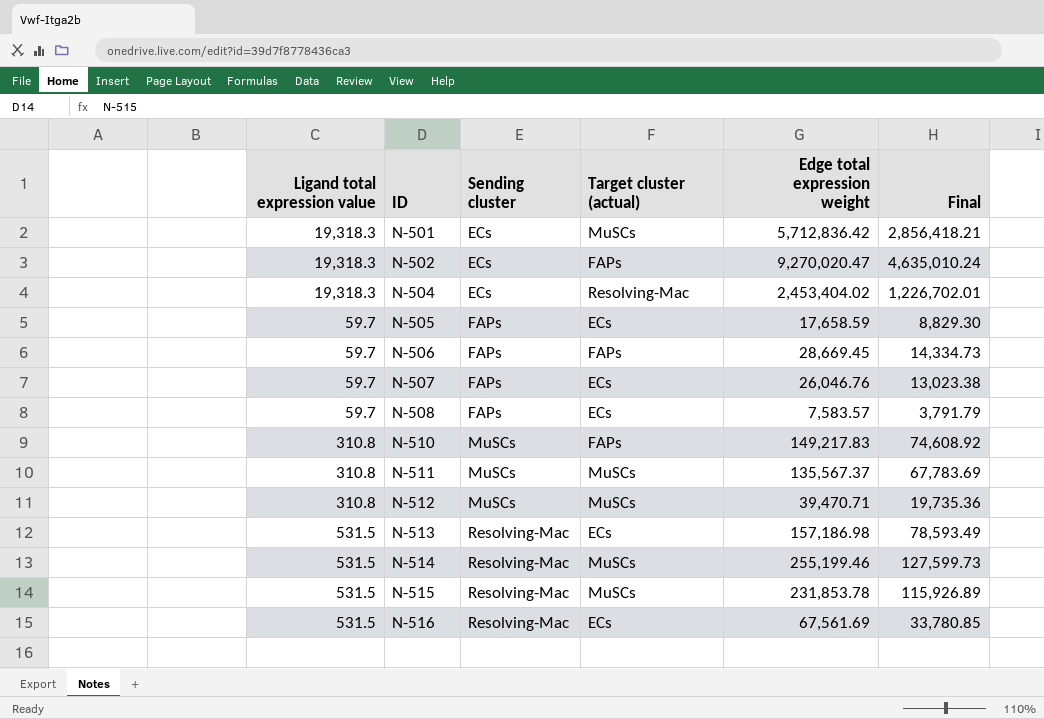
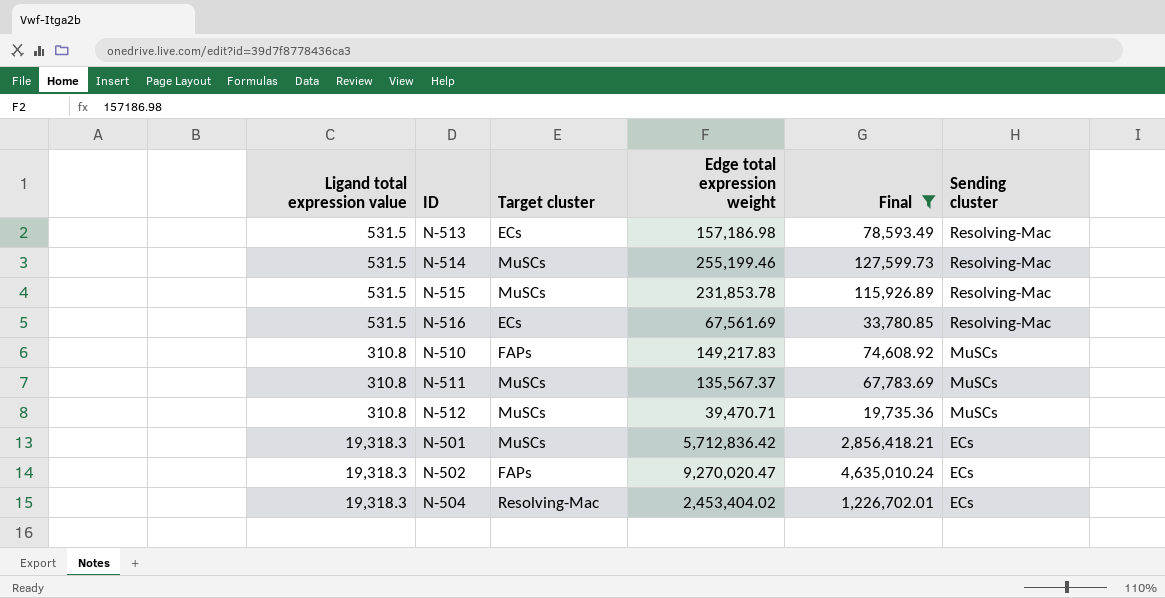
filter: none -> Final >= 19,735.36
row order: ID ascending -> Sending cluster descending
column name: Target cluster (actual) -> Target cluster
column Sending cluster | position: 3 -> 6

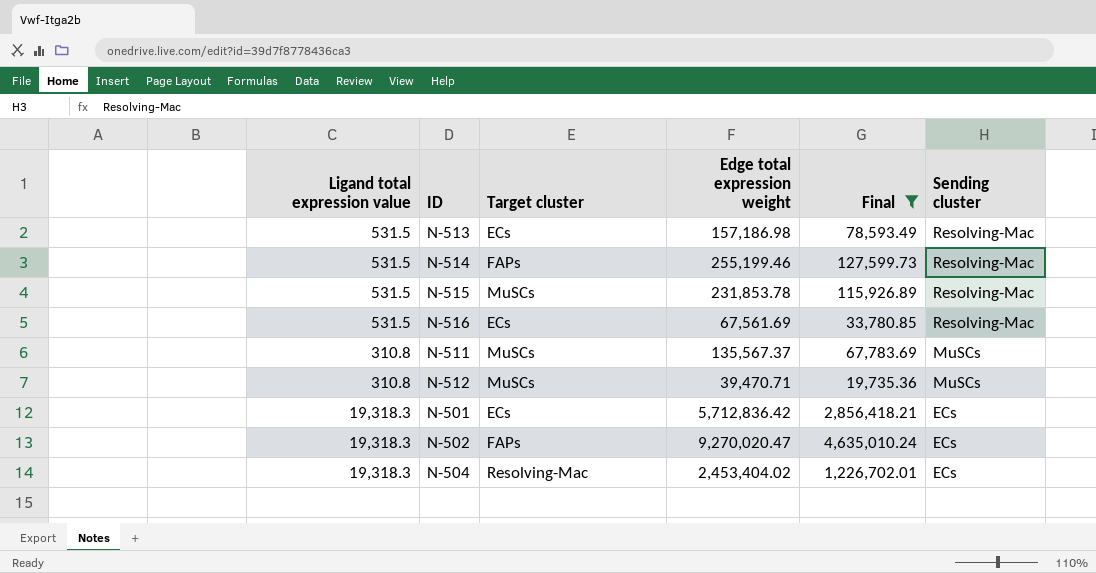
row N-510: 310.8 | FAPs | 149,217.83 | 74,608.92 | MuSCs -> none
N-514 | Target cluster: MuSCs -> FAPs
N-501 | Target cluster: MuSCs -> ECs

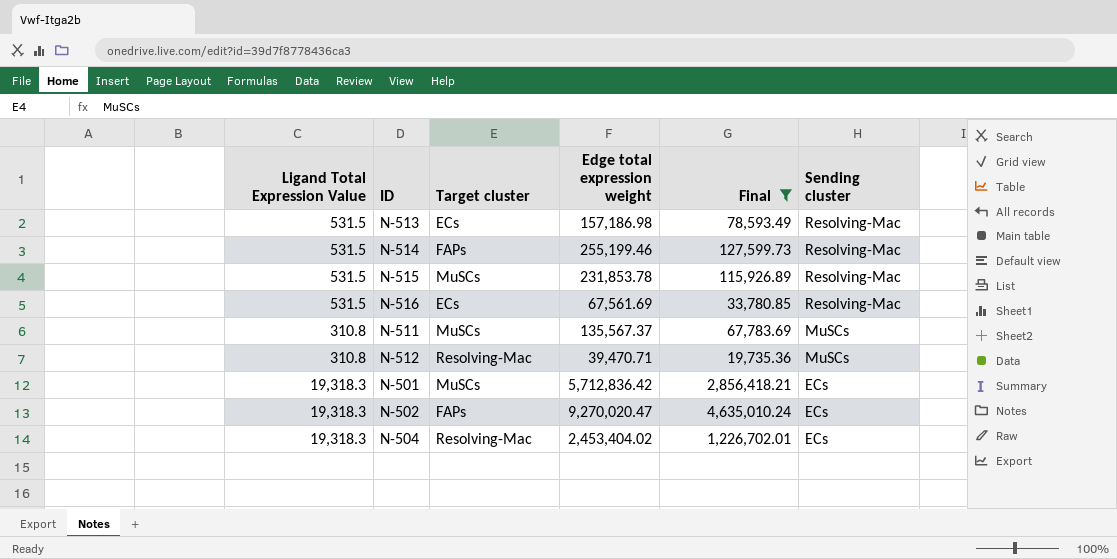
column name: Ligand total expression value -> Ligand Total Expression Value
N-512 | Target cluster: MuSCs -> Resolving-Mac
N-501 | Target cluster: ECs -> MuSCs

